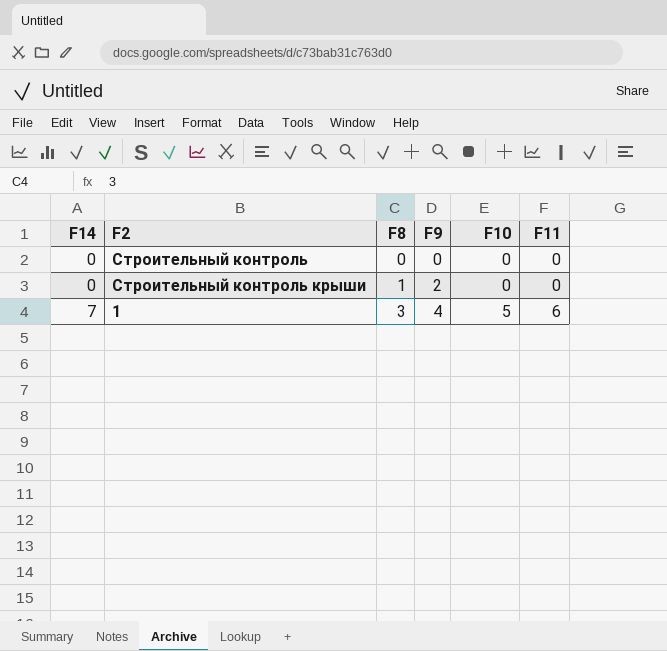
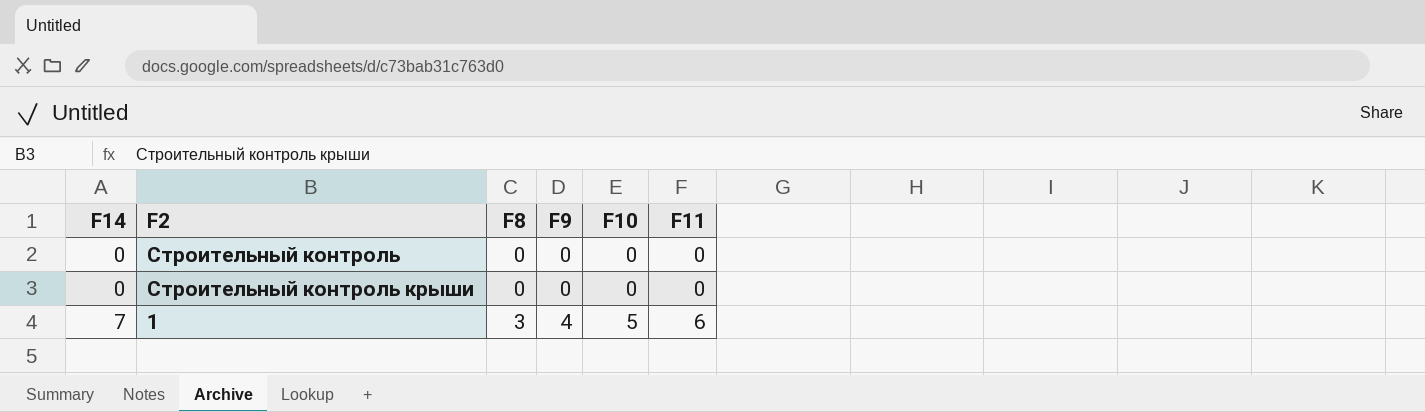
Строительный контроль крыши | F8: 1 -> 0
Строительный контроль крыши | F9: 2 -> 0

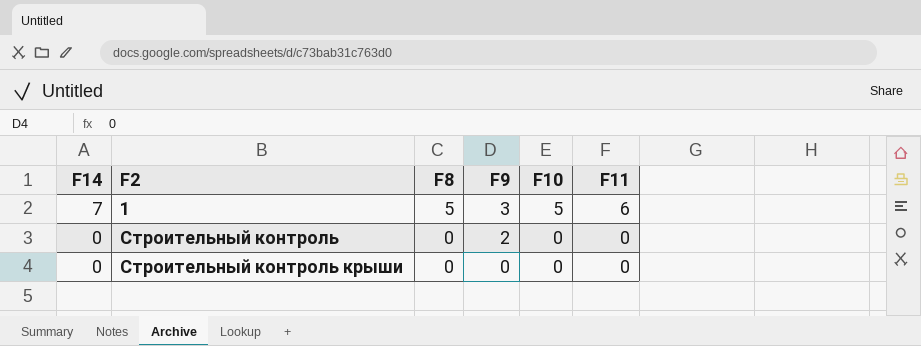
row order: F14 ascending -> F14 descending
1 | F8: 3 -> 5
1 | F9: 4 -> 3
Строительный контроль | F9: 0 -> 2

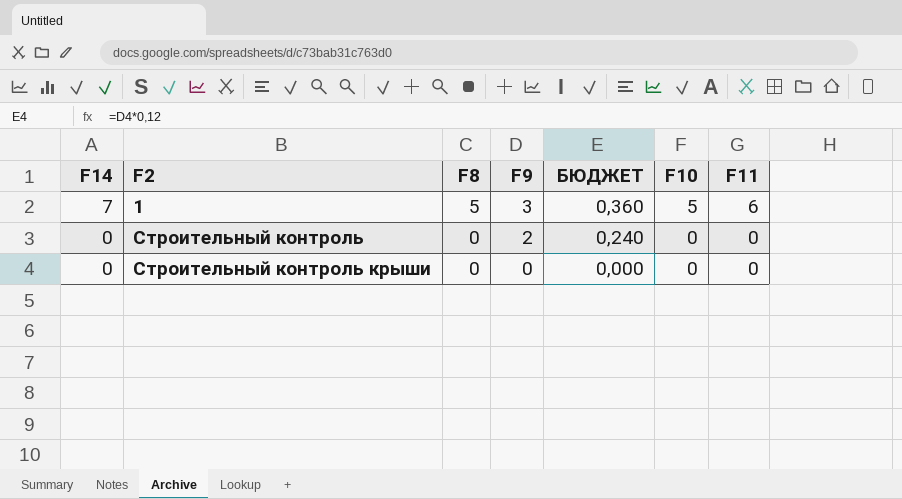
column БЮДЖЕТ | formula: none -> [F9] * 0,12

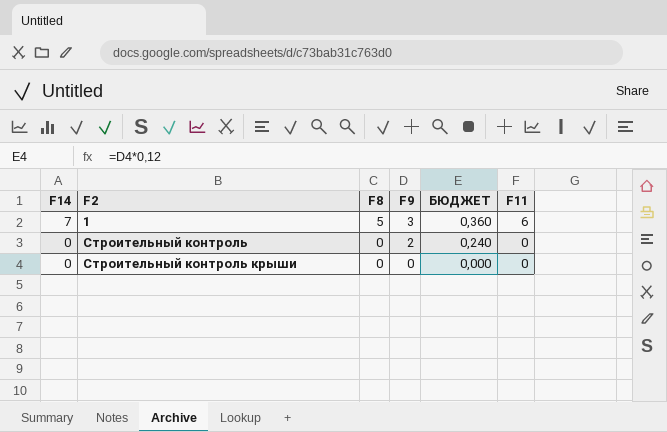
column F10 | position: 6 -> none

